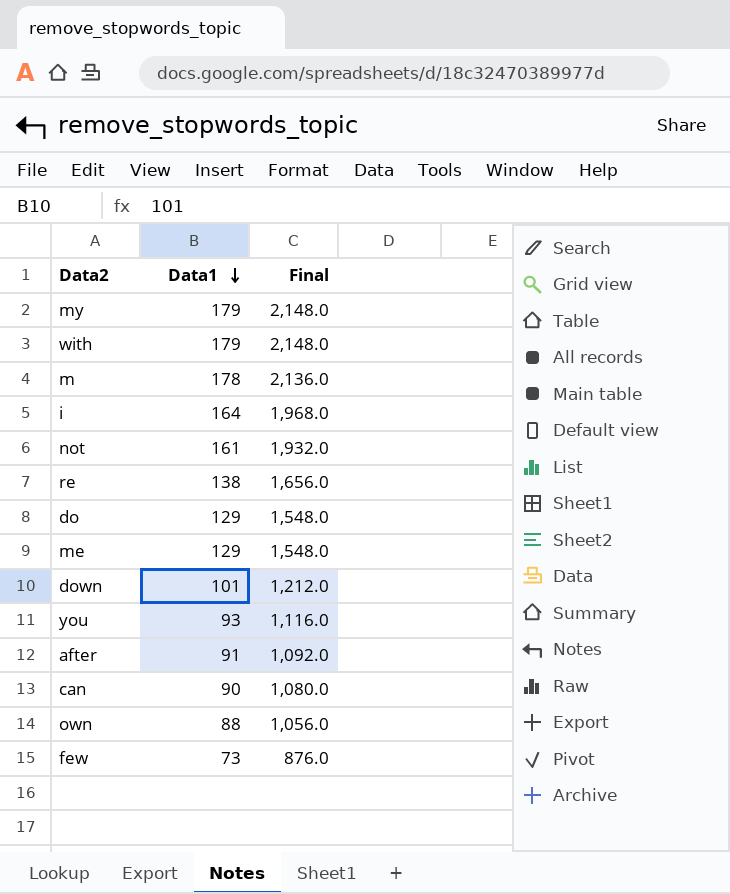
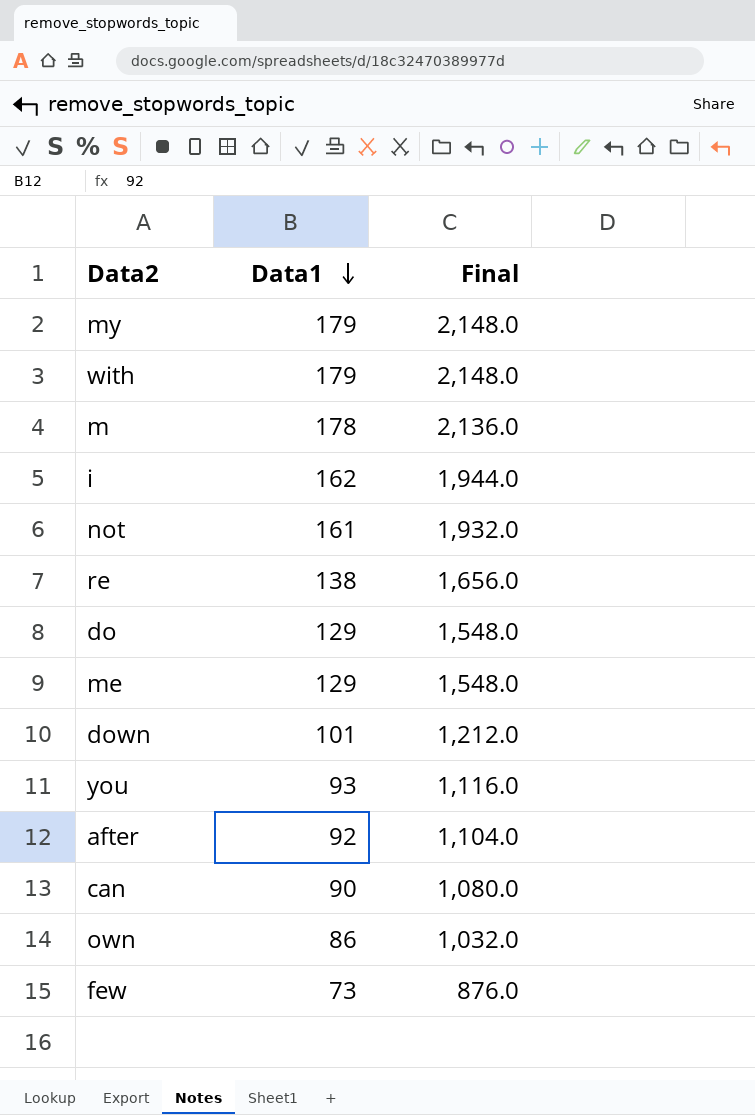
i | Data1: 164 -> 162
i | Final: 1,968.0 -> 1,944.0
after | Data1: 91 -> 92
after | Final: 1,092.0 -> 1,104.0
own | Data1: 88 -> 86
own | Final: 1,056.0 -> 1,032.0

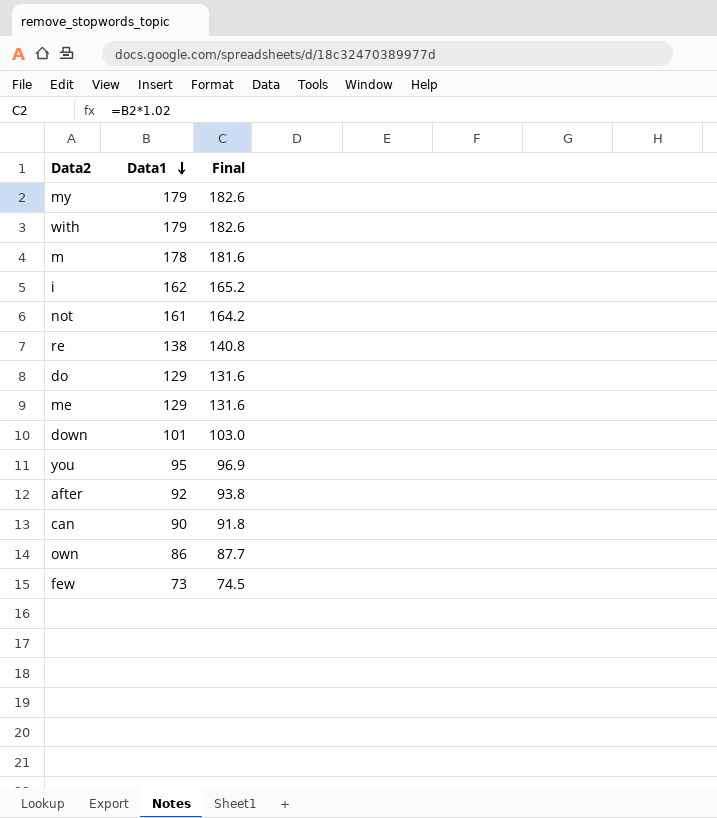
column Final | formula: [Data1] * 12 -> [Data1] * 1.02
you | Data1: 93 -> 95

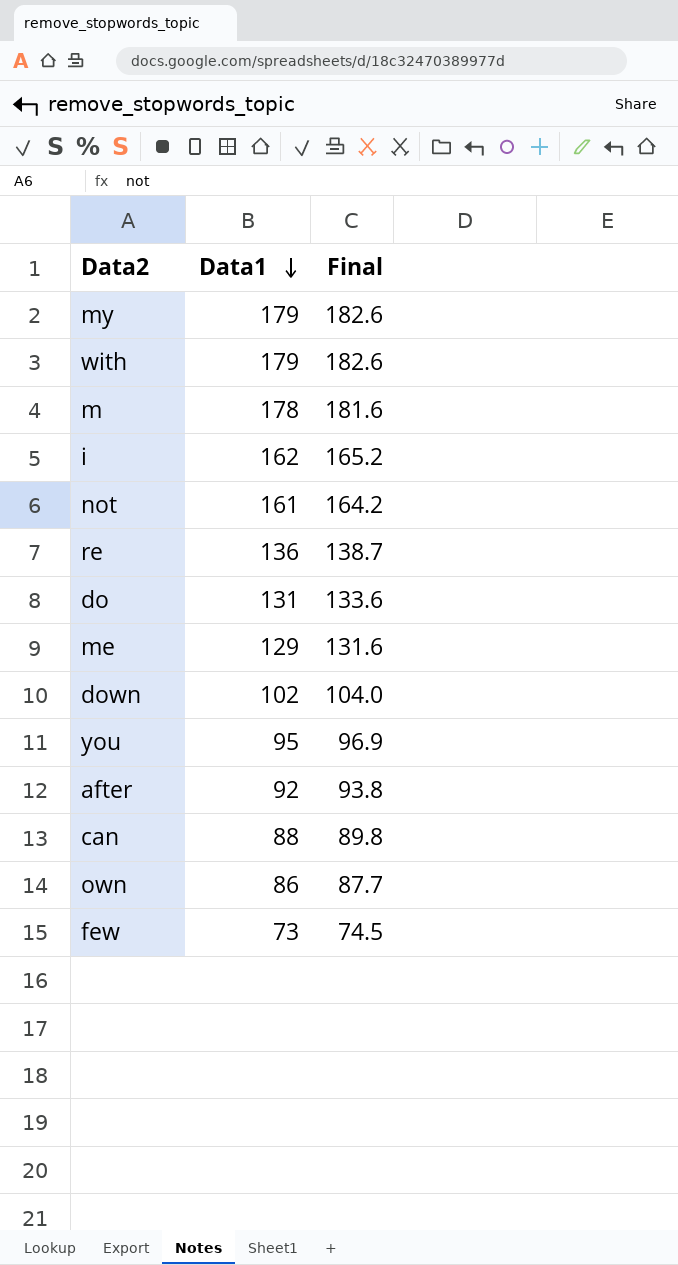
re | Data1: 138 -> 136
re | Final: 140.8 -> 138.7
do | Data1: 129 -> 131
do | Final: 131.6 -> 133.6
down | Data1: 101 -> 102
down | Final: 103.0 -> 104.0
can | Data1: 90 -> 88
can | Final: 91.8 -> 89.8

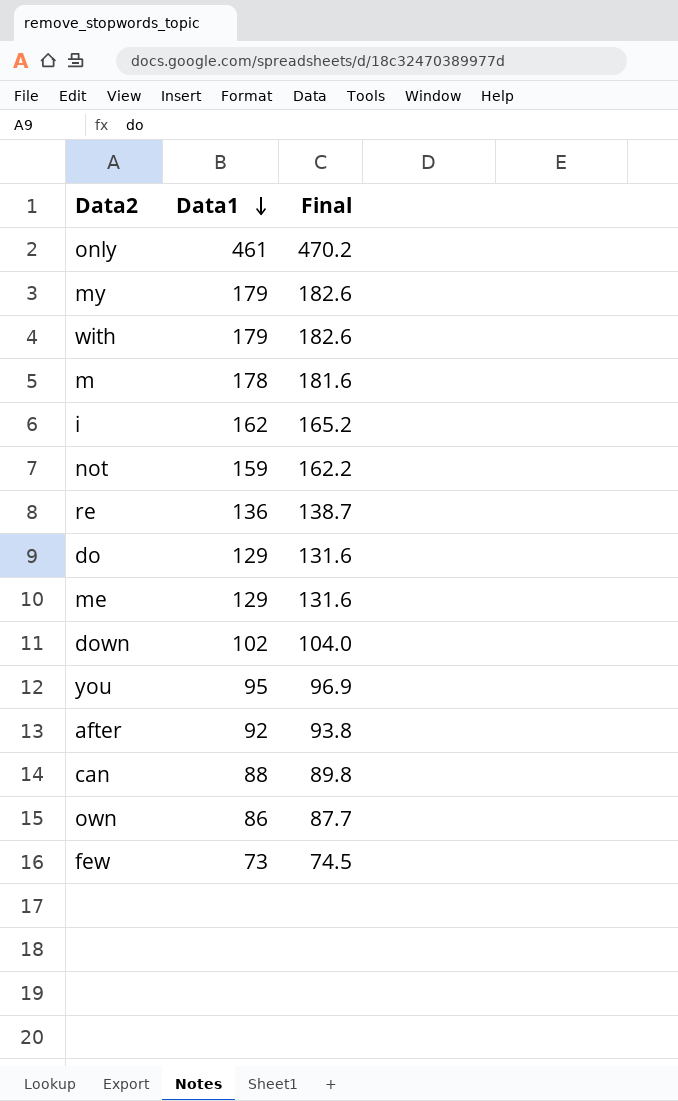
row only: none -> 461 | 470.2
not | Data1: 161 -> 159
not | Final: 164.2 -> 162.2
do | Data1: 131 -> 129
do | Final: 133.6 -> 131.6

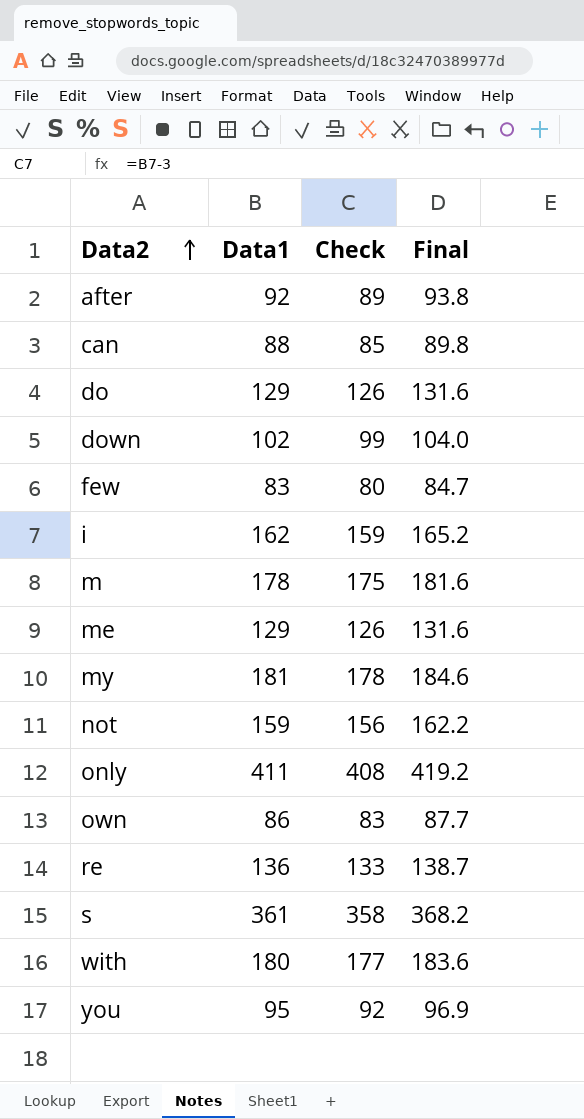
row order: Data1 descending -> Data2 ascending
column Check | formula: none -> [Data1] - 3
few | Data1: 73 -> 83
few | Final: 74.5 -> 84.7
my | Data1: 179 -> 181
my | Final: 182.6 -> 184.6
only | Data1: 461 -> 411
only | Final: 470.2 -> 419.2
row s: none -> 361 | 358 | 368.2
with | Data1: 179 -> 180
with | Final: 182.6 -> 183.6

